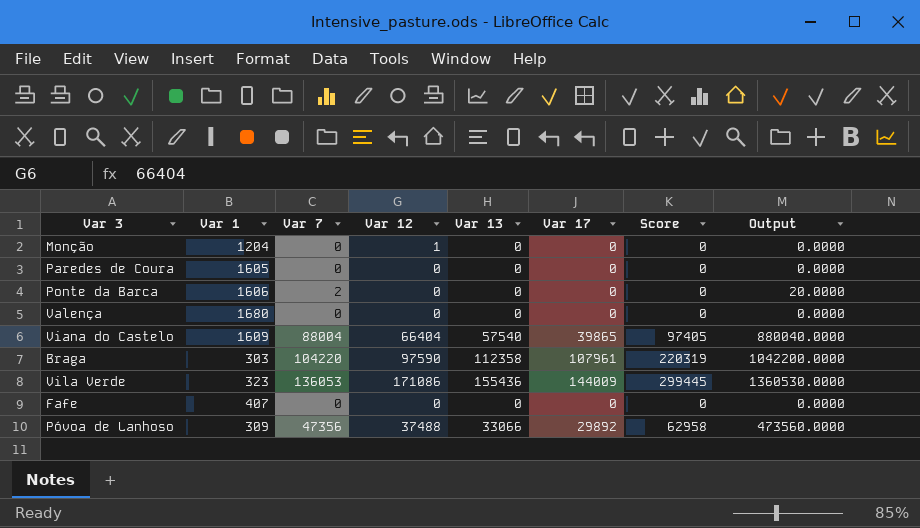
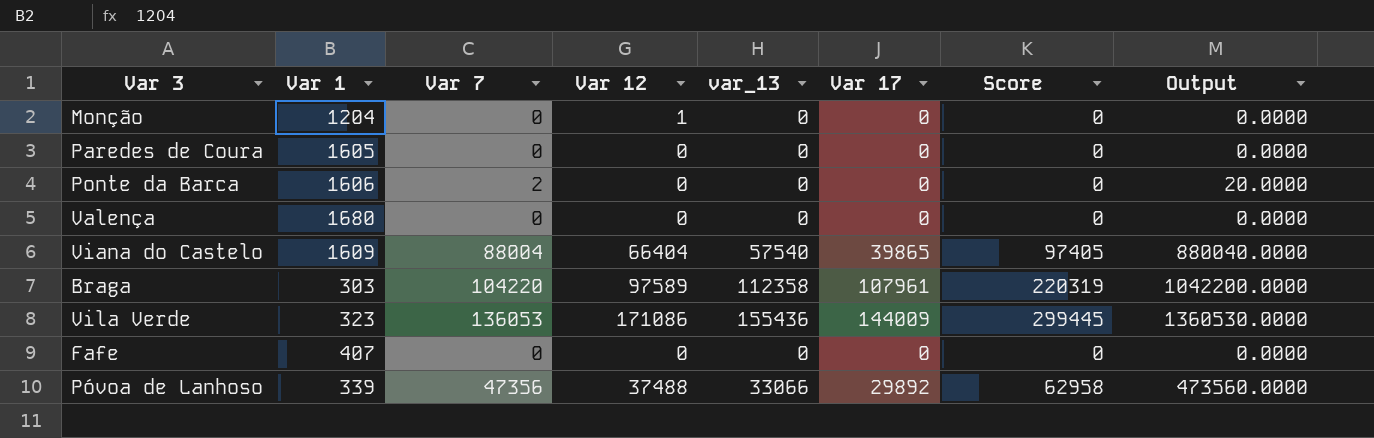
column name: Var 13 -> var_13
Braga | Var 12: 97590 -> 97589
Póvoa de Lanhoso | Var 1: 309 -> 339

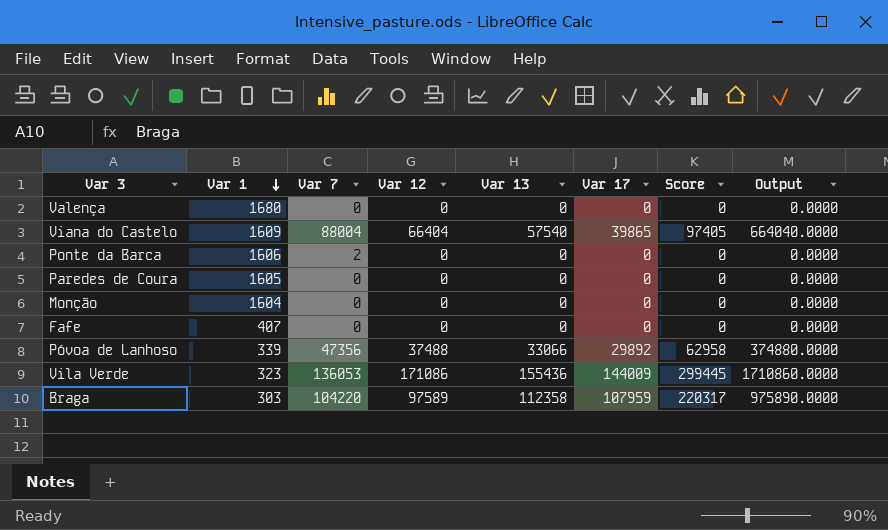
row order: none -> Var 1 descending
column name: var_13 -> Var 13
column Output | formula: [Var 7] * 10 -> [Var 12] * 10
Monção | Var 1: 1204 -> 1604
Monção | Var 12: 1 -> 0
Braga | Var 17: 107961 -> 107959
Braga | Score: 220319 -> 220317

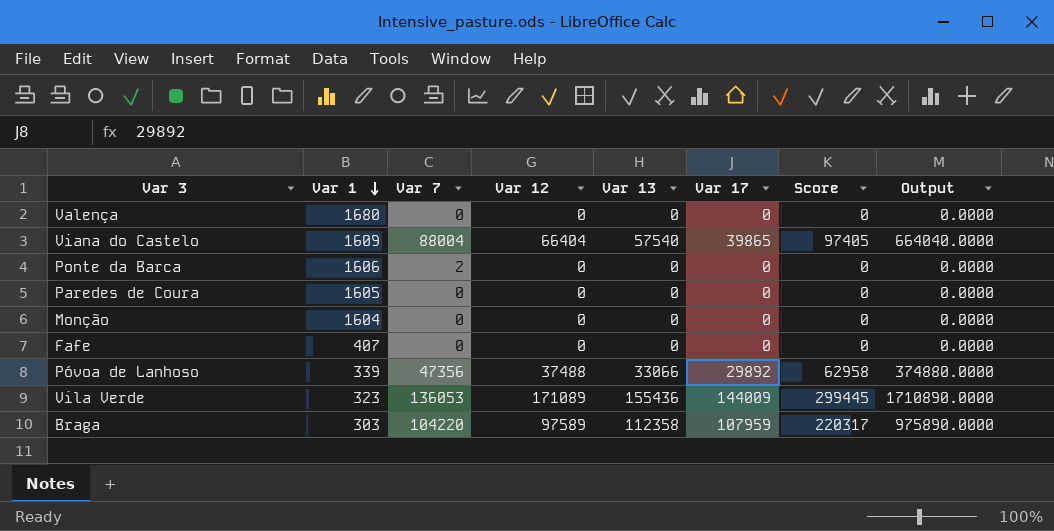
Vila Verde | Var 12: 171086 -> 171089
Vila Verde | Output: 1710860.0000 -> 1710890.0000

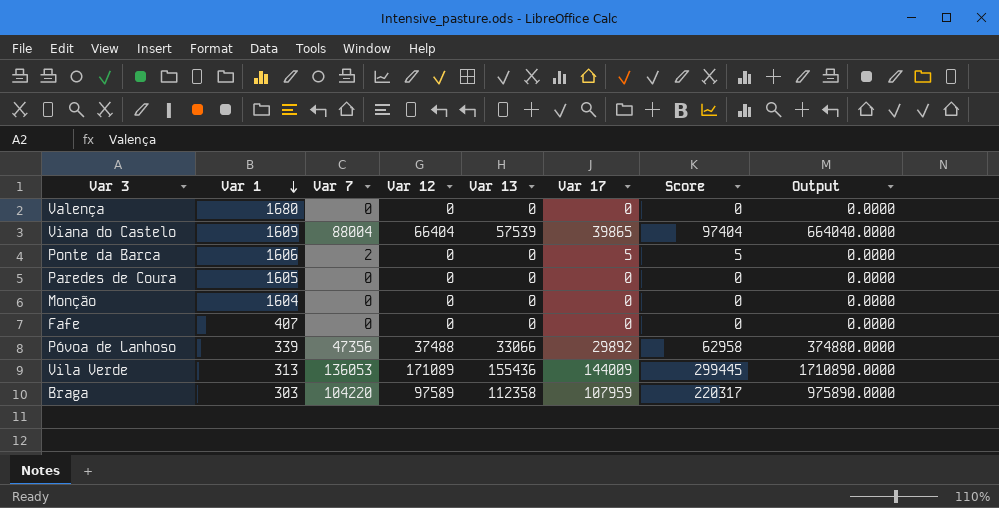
Viana do Castelo | Var 13: 57540 -> 57539
Viana do Castelo | Score: 97405 -> 97404
Ponte da Barca | Var 17: 0 -> 5
Ponte da Barca | Score: 0 -> 5
Vila Verde | Var 1: 323 -> 313

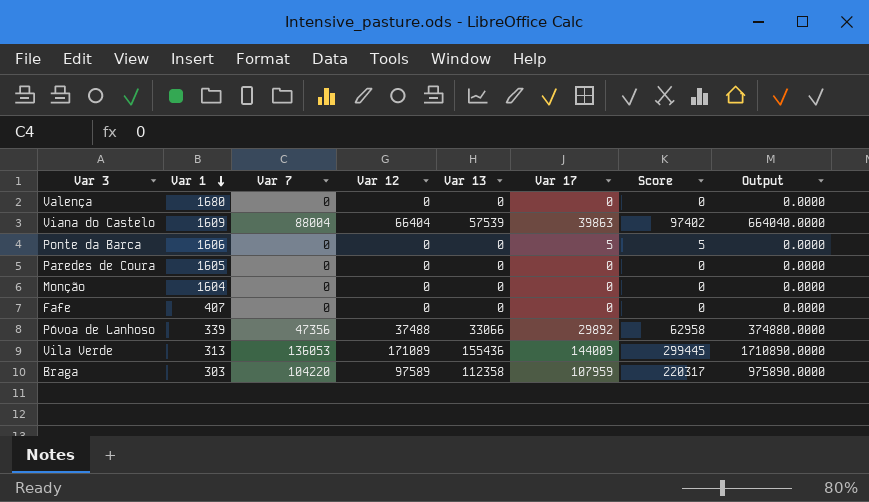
Viana do Castelo | Var 17: 39865 -> 39863
Viana do Castelo | Score: 97404 -> 97402
Ponte da Barca | Var 7: 2 -> 0

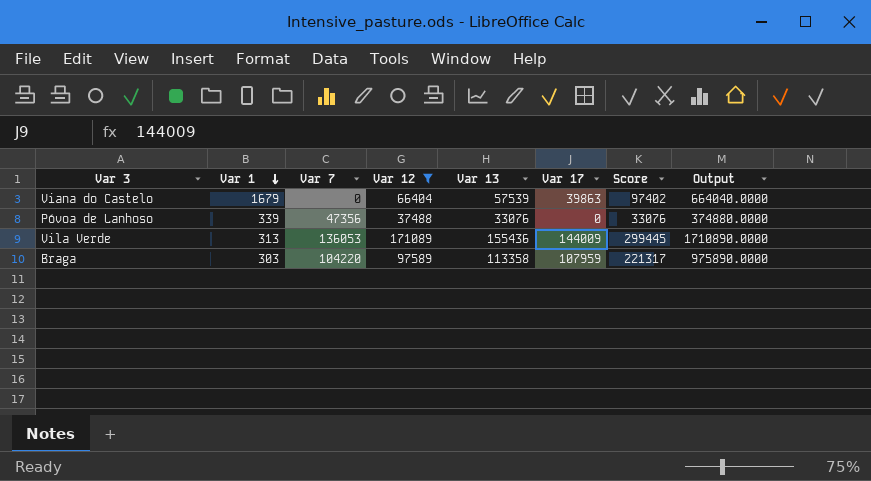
filter: none -> Var 12 != 0
Viana do Castelo | Var 1: 1609 -> 1679
Viana do Castelo | Var 7: 88004 -> 0
Póvoa de Lanhoso | Var 13: 33066 -> 33076
Póvoa de Lanhoso | Var 17: 29892 -> 0
Póvoa de Lanhoso | Score: 62958 -> 33076
Braga | Var 13: 112358 -> 113358
Braga | Score: 220317 -> 221317

